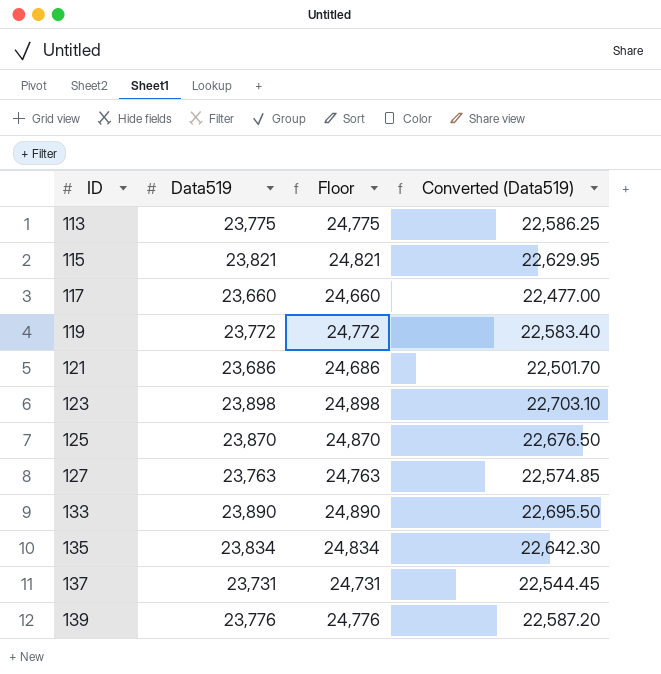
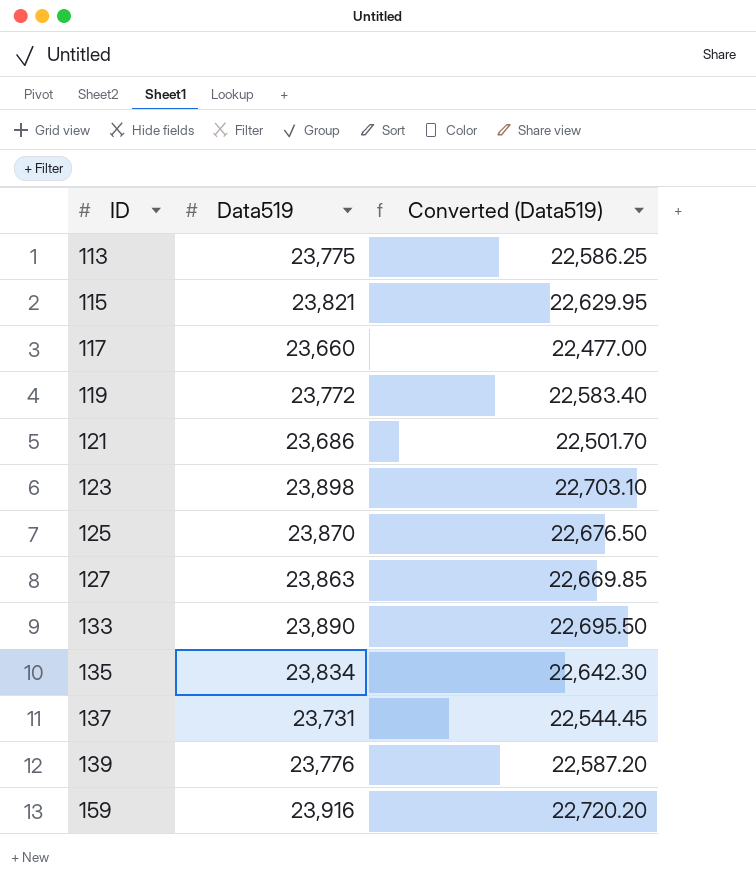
column Floor | formula: [Data519] + 1000 -> none
127 | Data519: 23,763 -> 23,863
127 | Converted (Data519): 22,574.85 -> 22,669.85
row 159: none -> 23,916 | 22,720.20

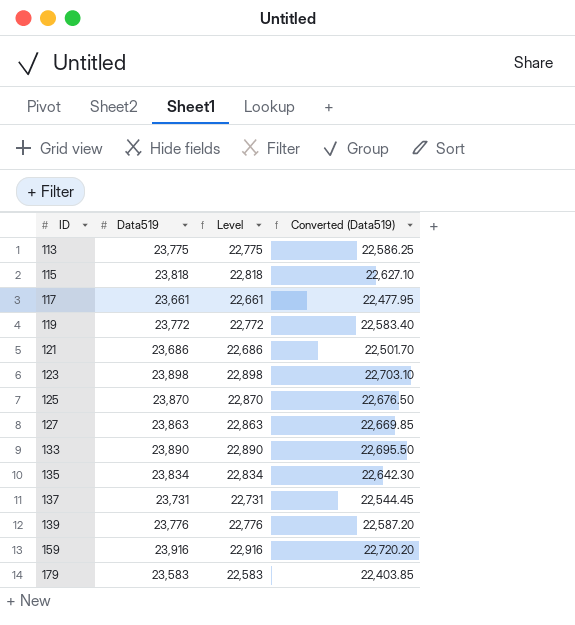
column Level | formula: none -> [Data519] - 1000
115 | Data519: 23,821 -> 23,818
115 | Converted (Data519): 22,629.95 -> 22,627.10
117 | Data519: 23,660 -> 23,661
117 | Converted (Data519): 22,477.00 -> 22,477.95
row 179: none -> 23,583 | 22,583 | 22,403.85

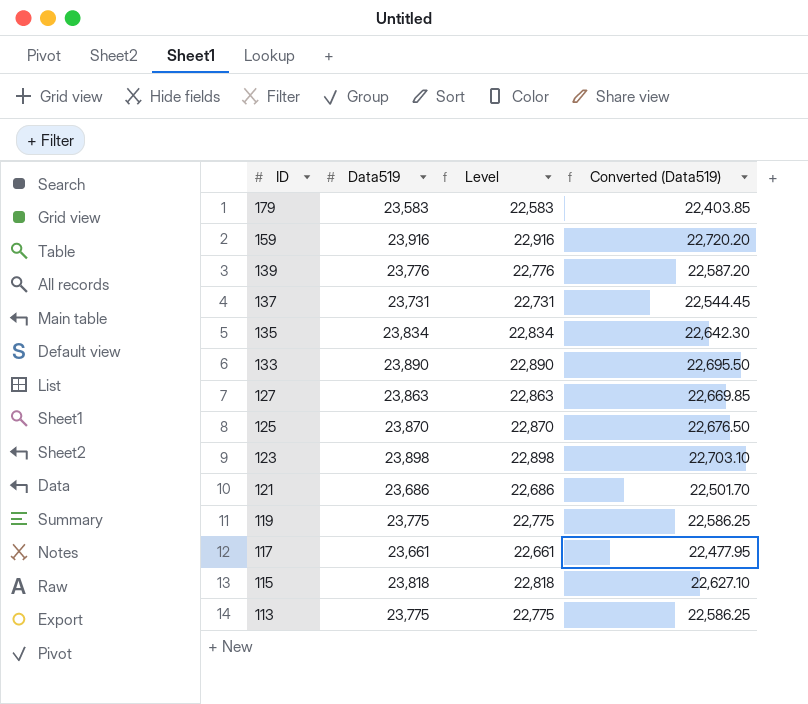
row order: ID ascending -> ID descending
119 | Data519: 23,772 -> 23,775
119 | Level: 22,772 -> 22,775
119 | Converted (Data519): 22,583.40 -> 22,586.25

